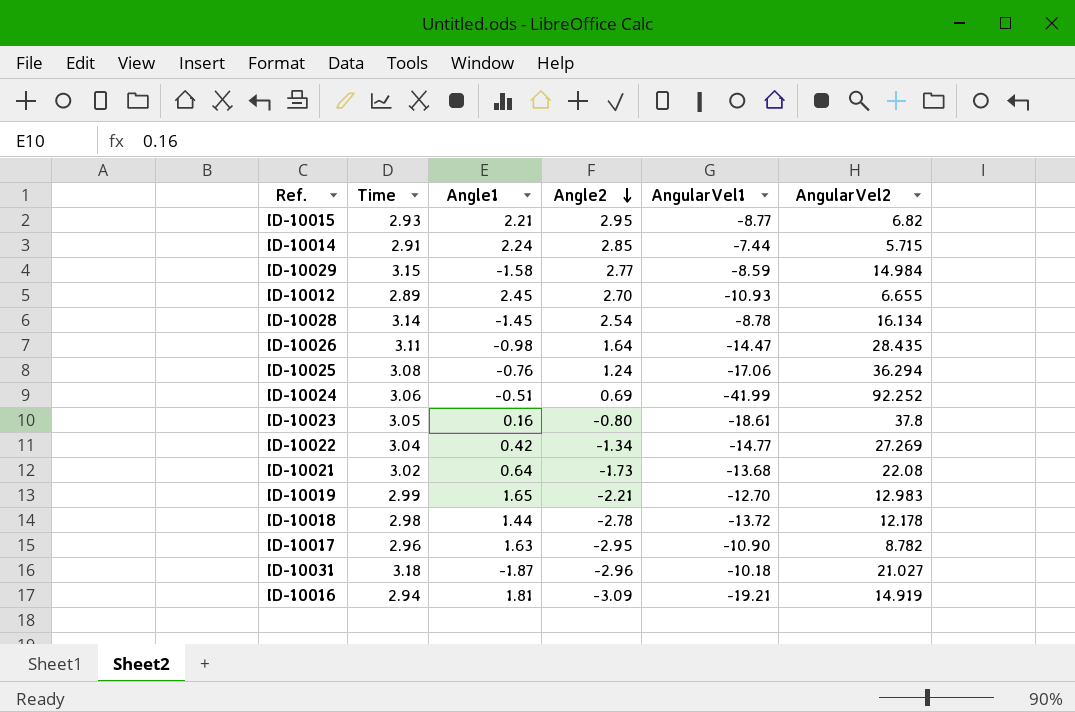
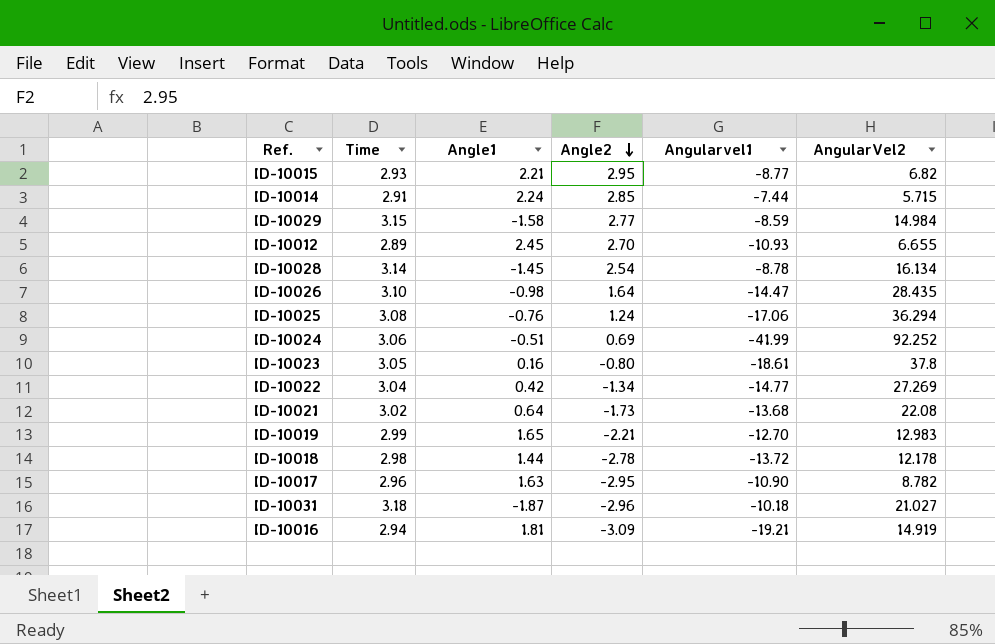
column name: AngularVel1 -> Angularvel1
ID-10026 | Time: 3.11 -> 3.10

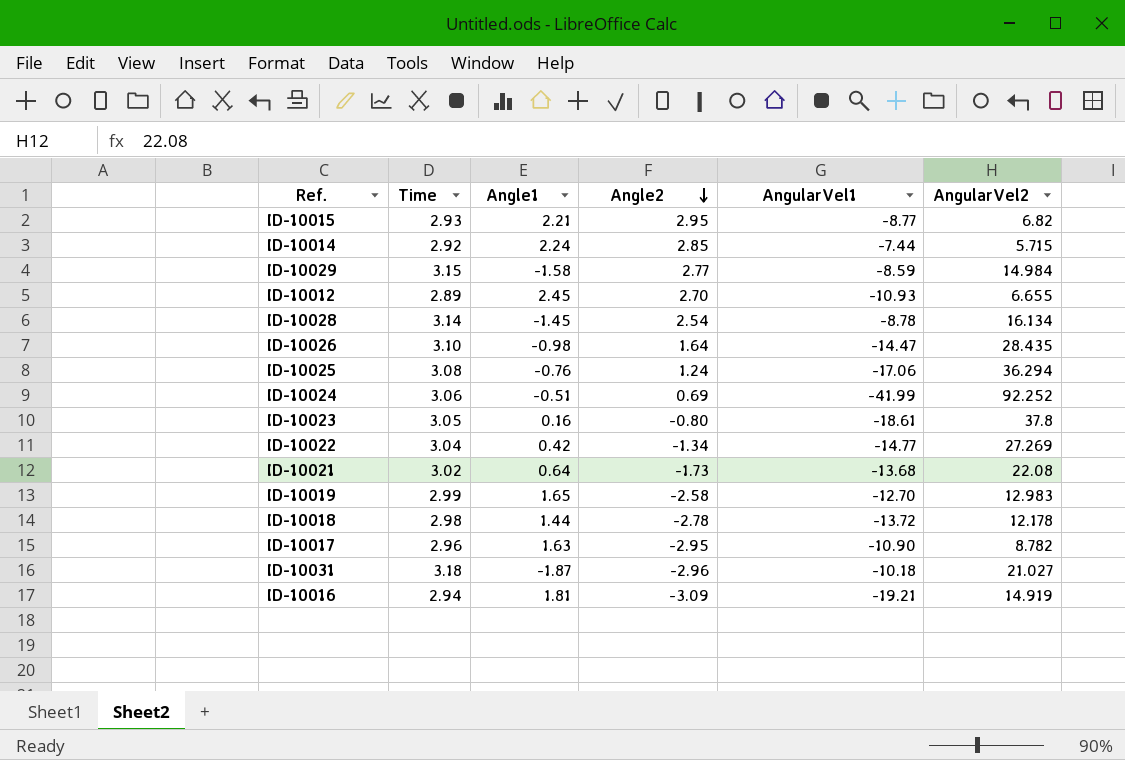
column name: Angularvel1 -> AngularVel1
ID-10014 | Time: 2.91 -> 2.92
ID-10019 | Angle2: -2.21 -> -2.58

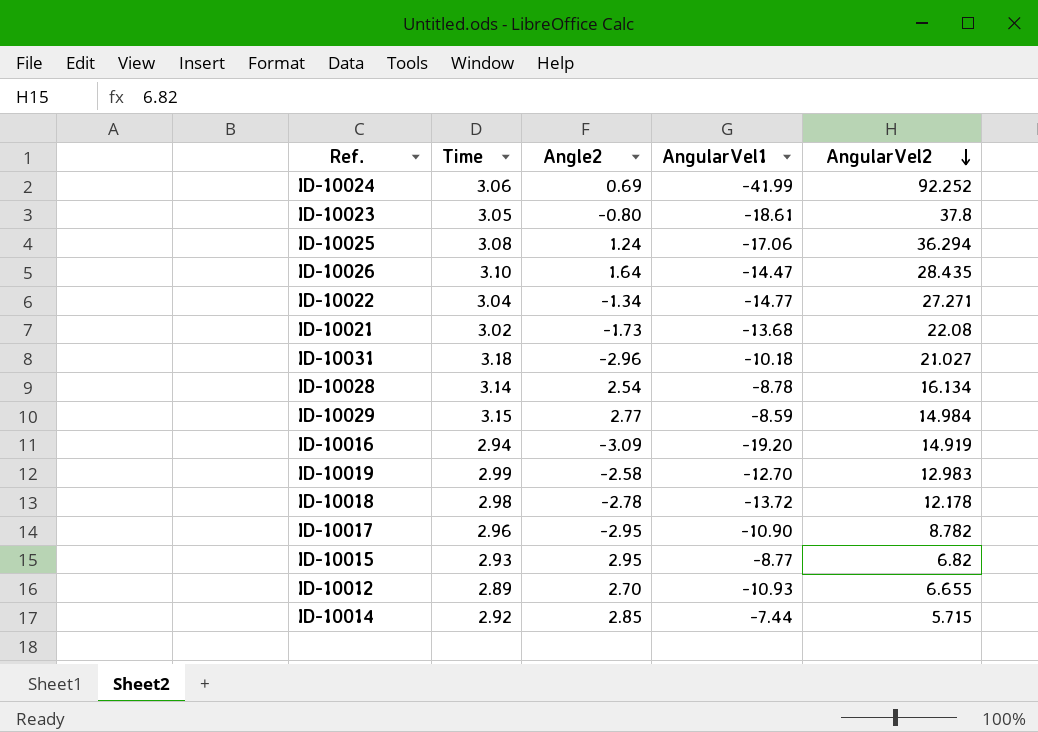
row order: Angle2 descending -> AngularVel2 descending
column Angle1 | position: 3 -> none
ID-10022 | AngularVel2: 27.269 -> 27.271
ID-10016 | AngularVel1: -19.21 -> -19.20

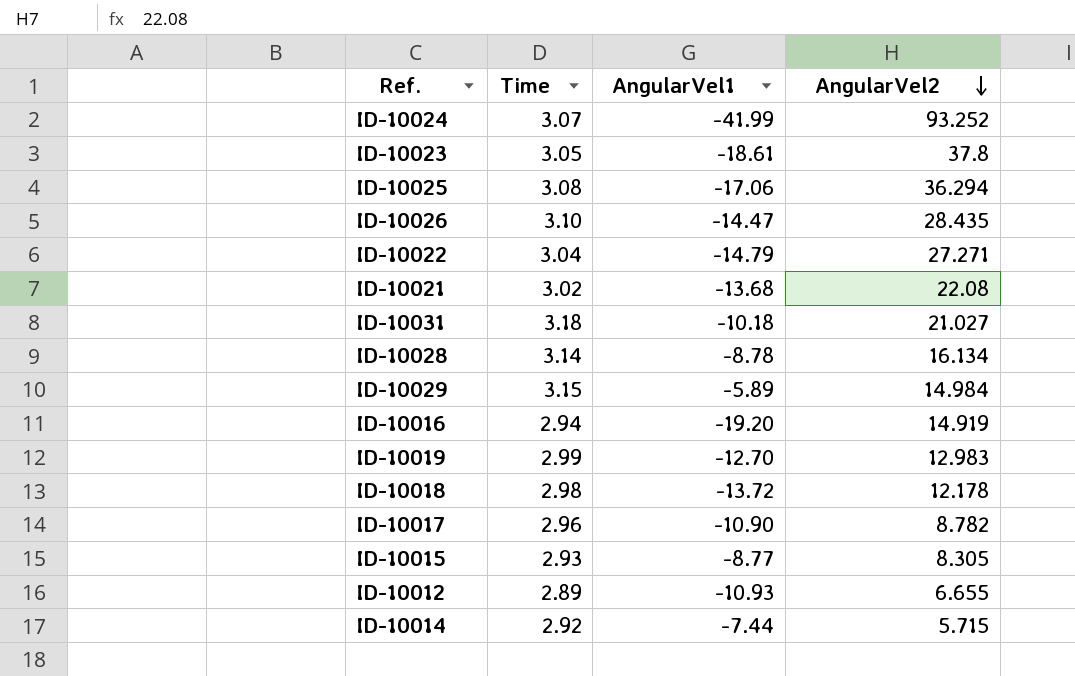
column Angle2 | position: 3 -> none
ID-10024 | Time: 3.06 -> 3.07
ID-10024 | AngularVel2: 92.252 -> 93.252
ID-10022 | AngularVel1: -14.77 -> -14.79
ID-10029 | AngularVel1: -8.59 -> -5.89
ID-10015 | AngularVel2: 6.82 -> 8.305

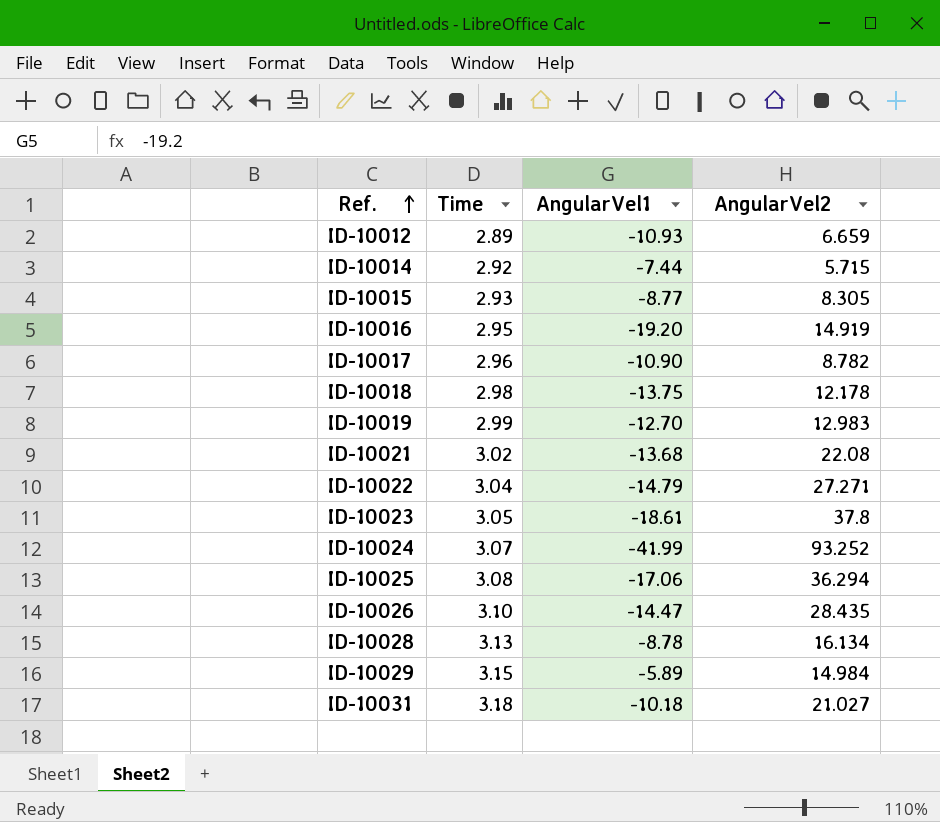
row order: AngularVel2 descending -> Ref. ascending
ID-10012 | AngularVel2: 6.655 -> 6.659
ID-10016 | Time: 2.94 -> 2.95
ID-10018 | AngularVel1: -13.72 -> -13.75
ID-10028 | Time: 3.14 -> 3.13

